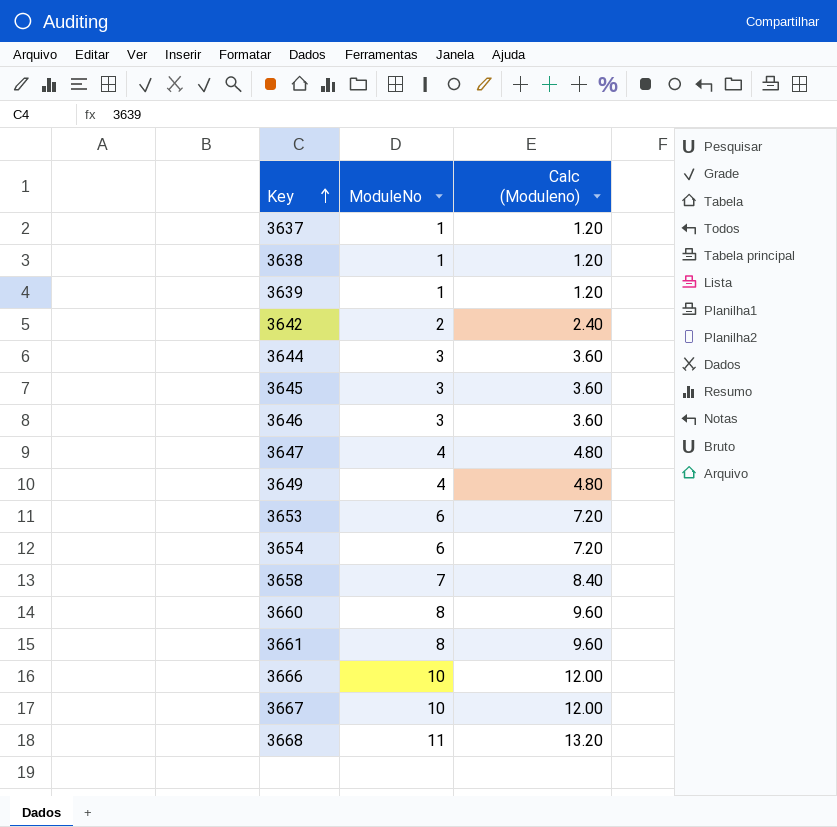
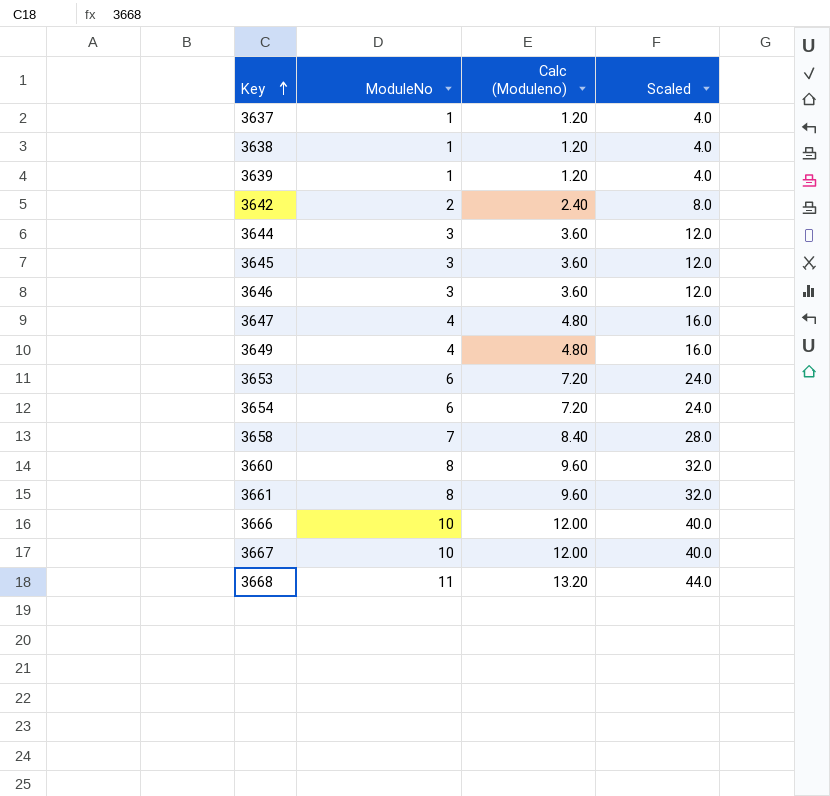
column Scaled | formula: none -> [ModuleNo] * 4

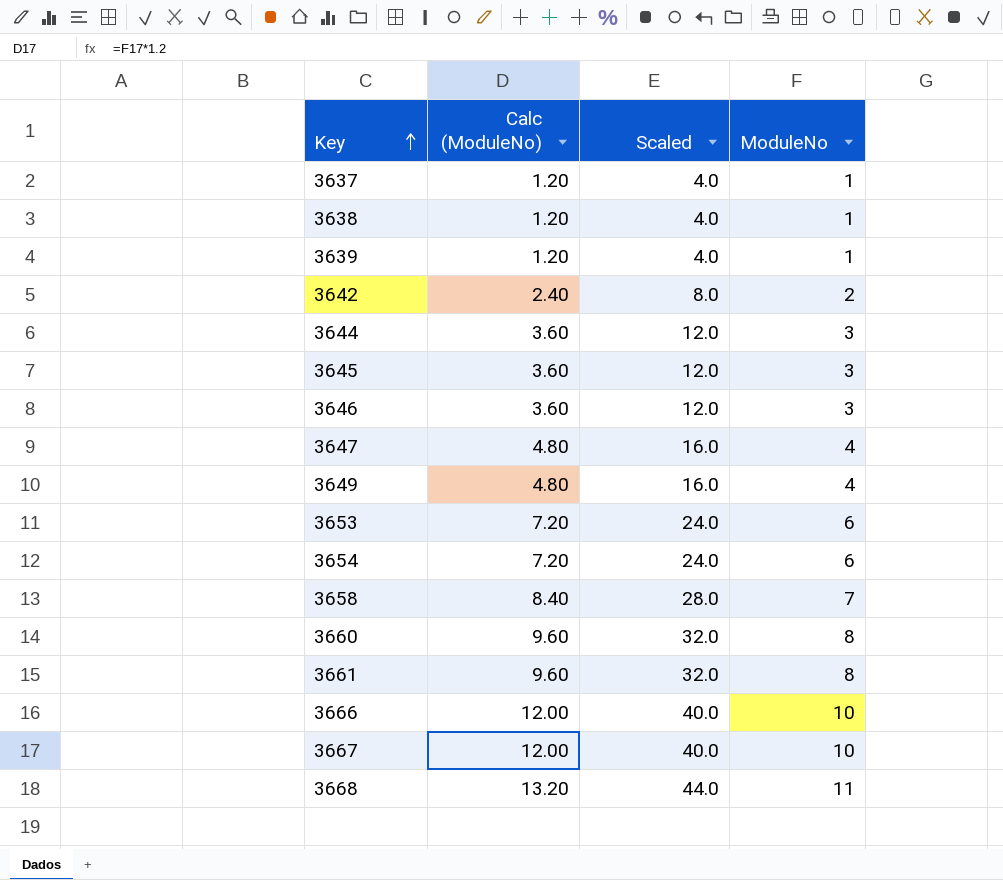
column name: Calc (Moduleno) -> Calc (ModuleNo)
column ModuleNo | position: 2 -> 4

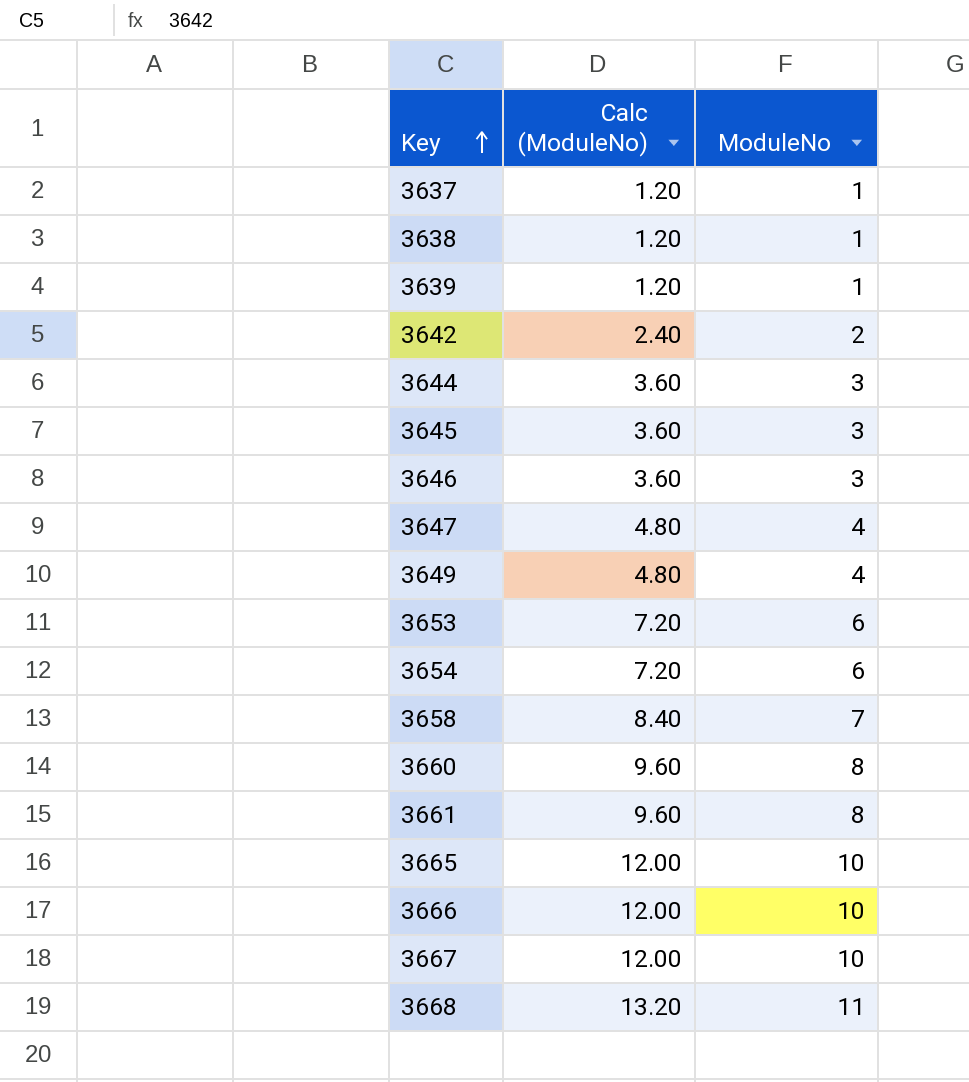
column Scaled | formula: [ModuleNo] * 4 -> none
row 3665: none -> 12.00 | 10

